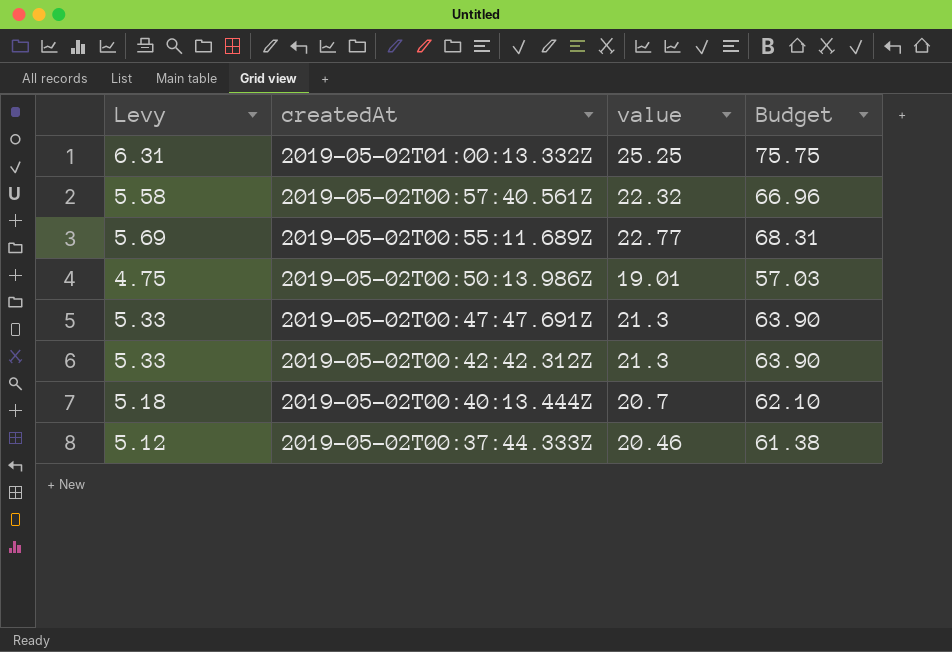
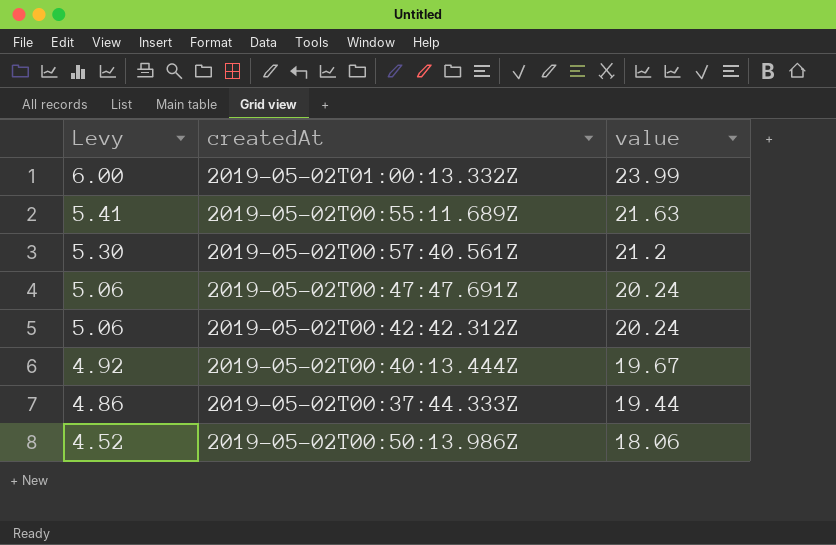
row order: createdAt descending -> Levy descending
column Budget | formula: [value] * 3 -> none
2019-05-02T01:00:13.332Z | Levy: 6.31 -> 6.00
2019-05-02T01:00:13.332Z | value: 25.25 -> 23.99
2019-05-02T00:55:11.689Z | Levy: 5.69 -> 5.41
2019-05-02T00:55:11.689Z | value: 22.77 -> 21.63
2019-05-02T00:57:40.561Z | Levy: 5.58 -> 5.30
2019-05-02T00:57:40.561Z | value: 22.32 -> 21.2
2019-05-02T00:47:47.691Z | Levy: 5.33 -> 5.06
2019-05-02T00:47:47.691Z | value: 21.3 -> 20.24
2019-05-02T00:42:42.312Z | Levy: 5.33 -> 5.06
2019-05-02T00:42:42.312Z | value: 21.3 -> 20.24
2019-05-02T00:40:13.444Z | Levy: 5.18 -> 4.92
2019-05-02T00:40:13.444Z | value: 20.7 -> 19.67
2019-05-02T00:37:44.333Z | Levy: 5.12 -> 4.86
2019-05-02T00:37:44.333Z | value: 20.46 -> 19.44
2019-05-02T00:50:13.986Z | Levy: 4.75 -> 4.52
2019-05-02T00:50:13.986Z | value: 19.01 -> 18.06

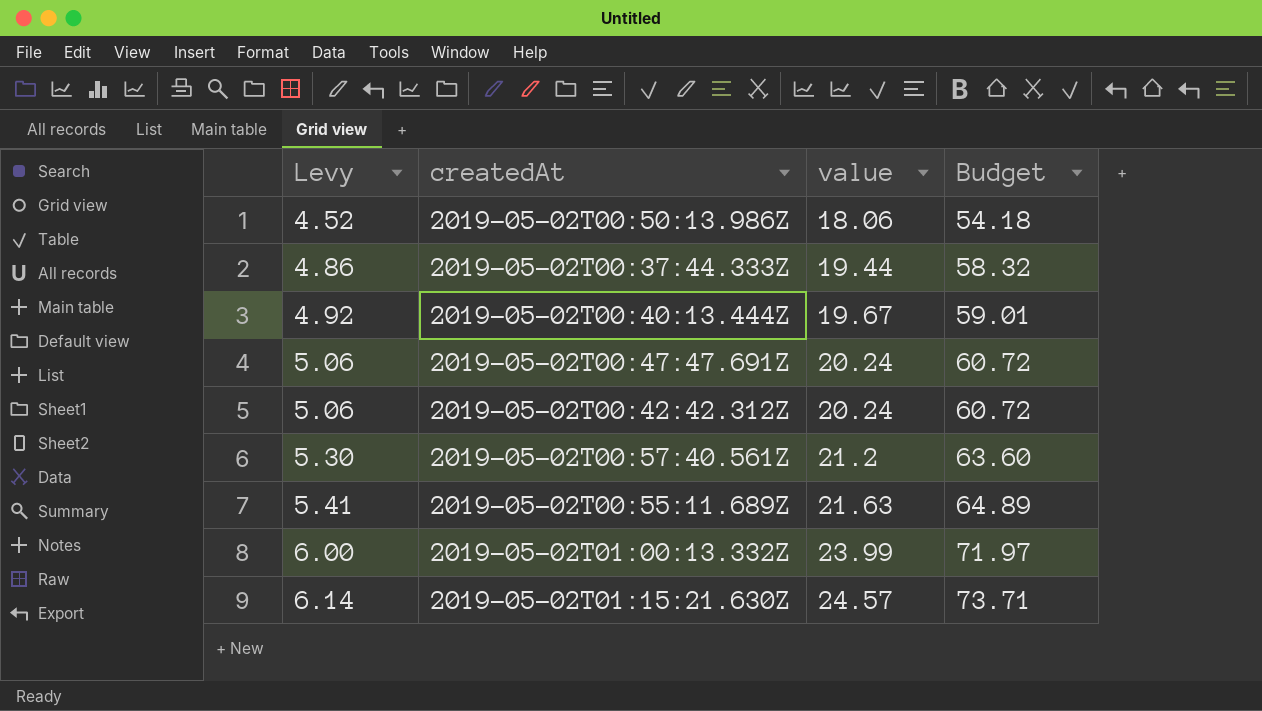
row order: Levy descending -> Levy ascending
column Budget | formula: none -> [value] * 3
row 2019-05-02T01:15:21.630Z: none -> 6.14 | 24.57 | 73.71

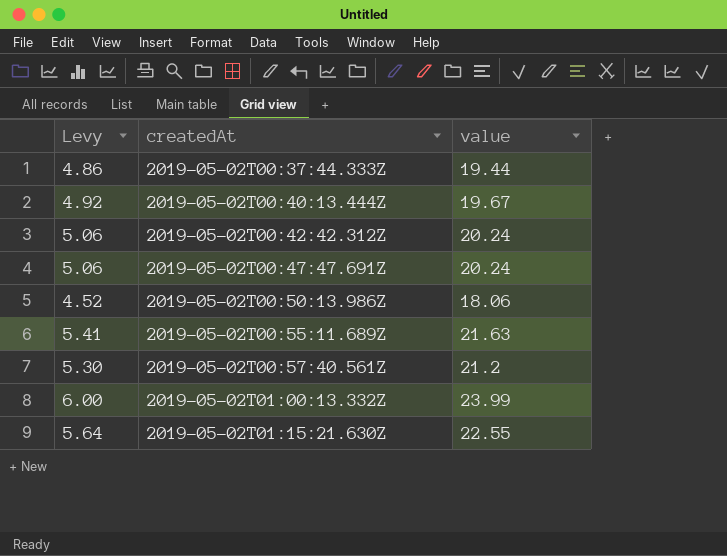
row order: Levy ascending -> createdAt ascending
column Budget | formula: [value] * 3 -> none
2019-05-02T01:15:21.630Z | Levy: 6.14 -> 5.64
2019-05-02T01:15:21.630Z | value: 24.57 -> 22.55

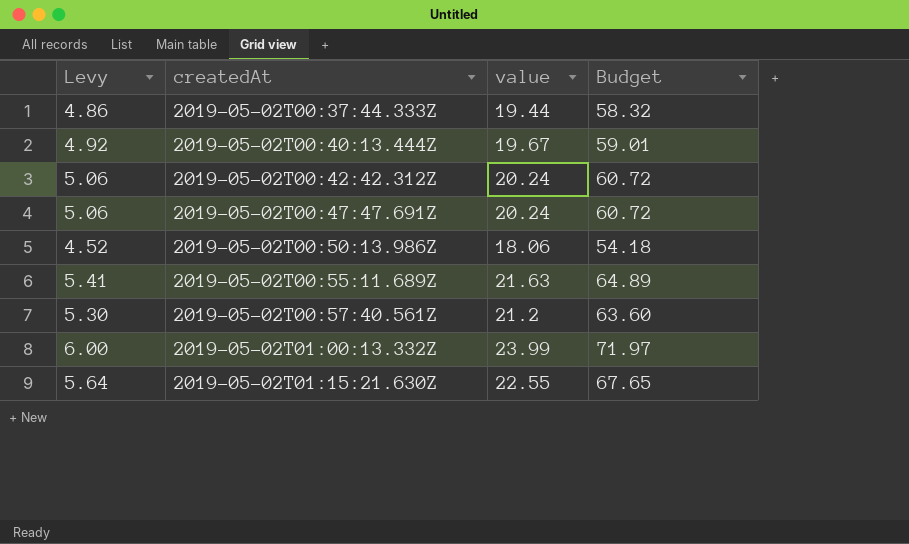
column Budget | formula: none -> [value] * 3

